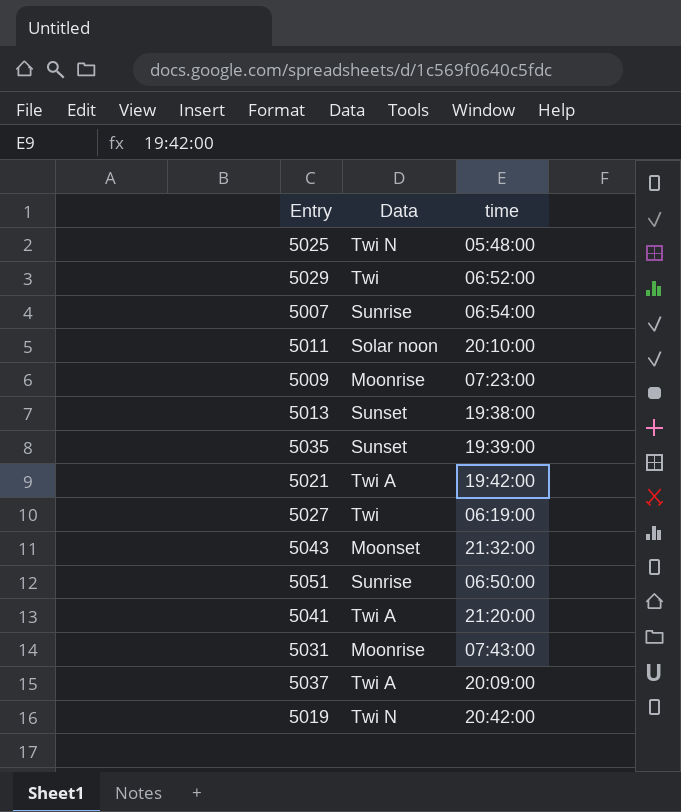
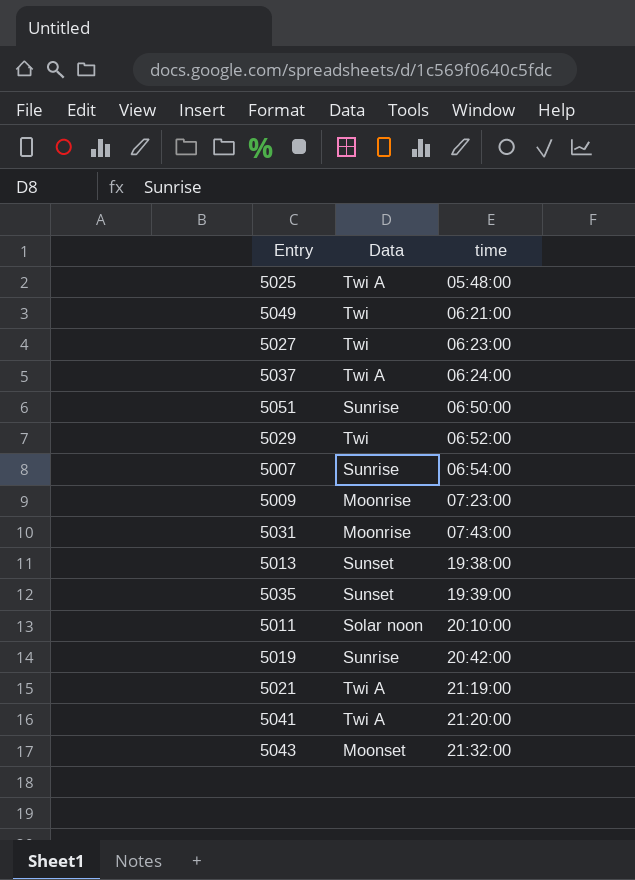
row order: none -> time ascending
5025 | Data: Twi N -> Twi A
row 5049: none -> Twi | 06:21:00
5027 | time: 06:19:00 -> 06:23:00
5037 | time: 20:09:00 -> 06:24:00
5019 | Data: Twi N -> Sunrise
5021 | time: 19:42:00 -> 21:19:00

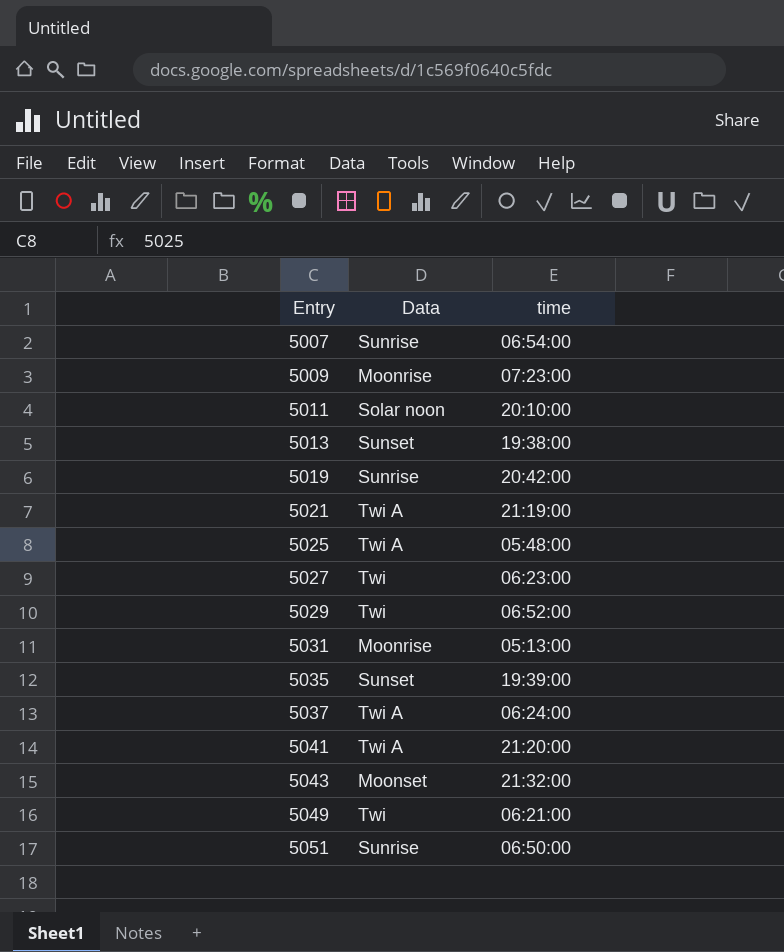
row order: time ascending -> Entry ascending
5031 | time: 07:43:00 -> 05:13:00

